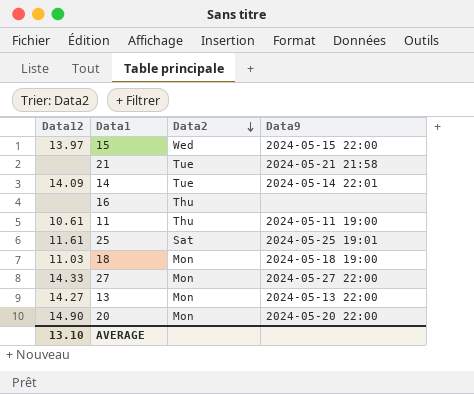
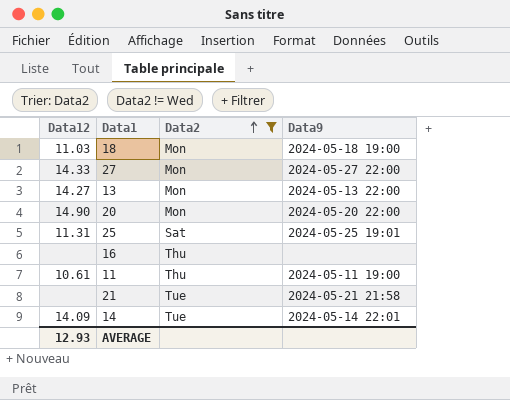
filter: none -> Data2 != Wed
row order: Data2 descending -> Data2 ascending
25 | Data12: 11.61 -> 11.31
AVERAGE | Data12: 13.10 -> 12.93

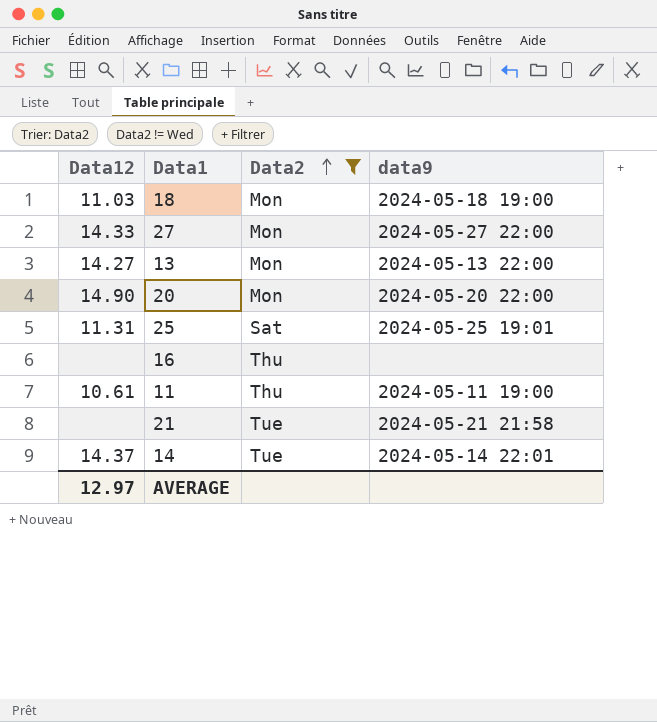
column name: Data9 -> data9
14 | Data12: 14.09 -> 14.37
AVERAGE | Data12: 12.93 -> 12.97

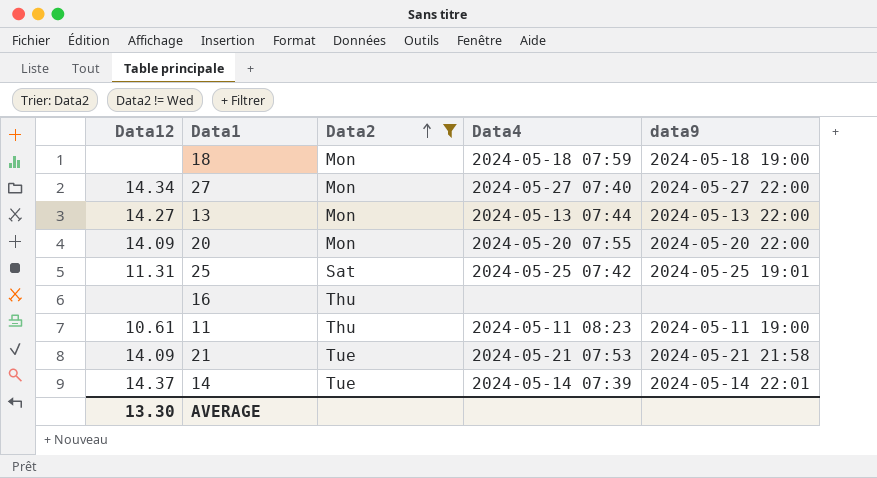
column Data4 | position: none -> 4
18 | Data12: 11.03 -> none
27 | Data12: 14.33 -> 14.34
20 | Data12: 14.90 -> 14.09
21 | Data12: none -> 14.09
AVERAGE | Data12: 12.97 -> 13.30

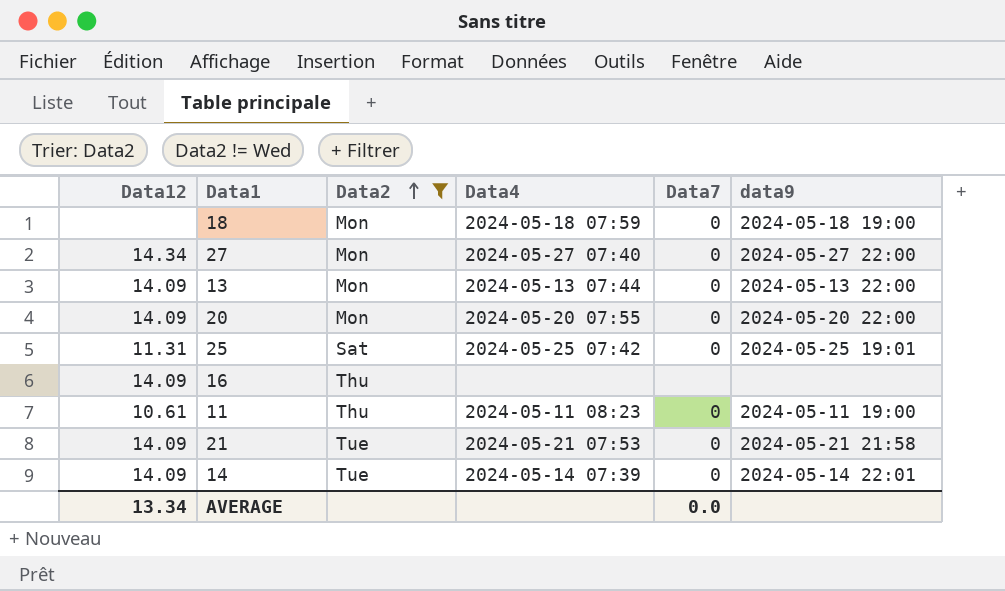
column Data7 | position: none -> 5
13 | Data12: 14.27 -> 14.09
16 | Data12: none -> 14.09
14 | Data12: 14.37 -> 14.09
AVERAGE | Data12: 13.30 -> 13.34

